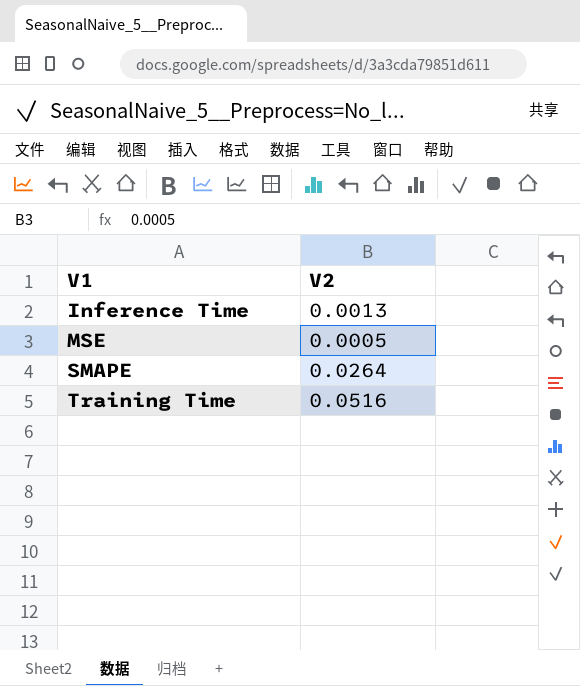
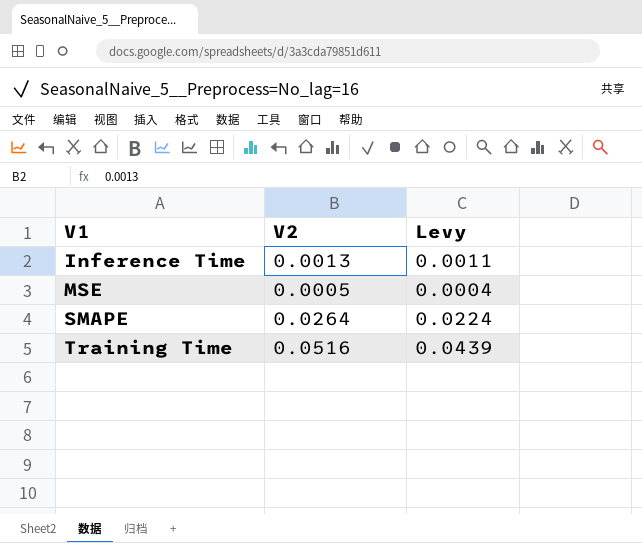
column Levy | formula: none -> [V2] * 0.85

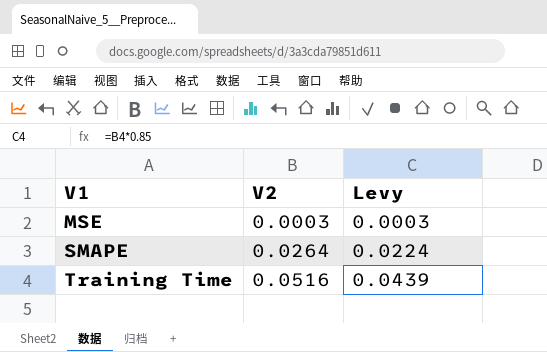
row Inference Time: 0.0013 | 0.0011 -> none
MSE | V2: 0.0005 -> 0.0003
MSE | Levy: 0.0004 -> 0.0003

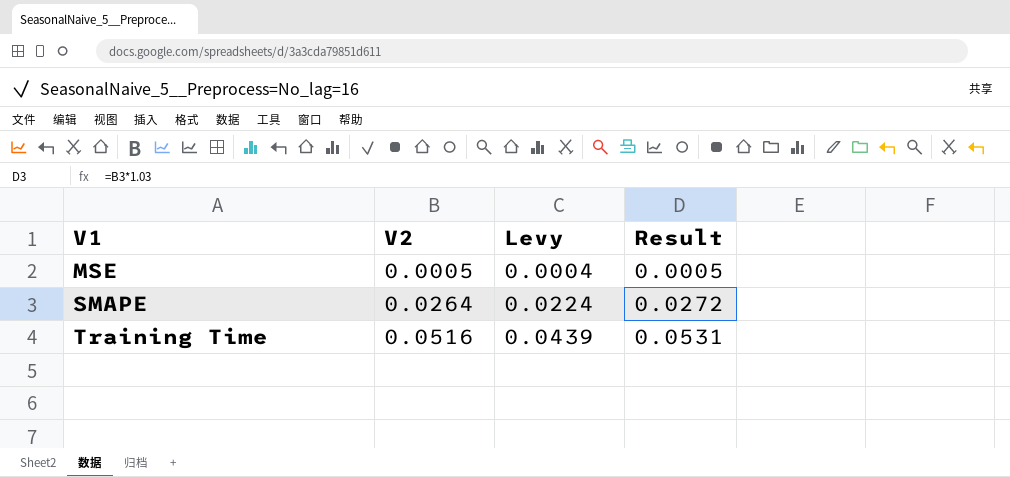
column Result | formula: none -> [V2] * 1.03
MSE | V2: 0.0003 -> 0.0005
MSE | Levy: 0.0003 -> 0.0004

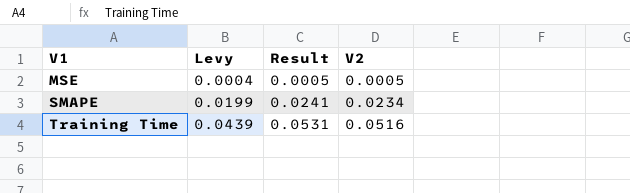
column V2 | position: 2 -> 4
SMAPE | Levy: 0.0224 -> 0.0199
SMAPE | Result: 0.0272 -> 0.0241
SMAPE | V2: 0.0264 -> 0.0234

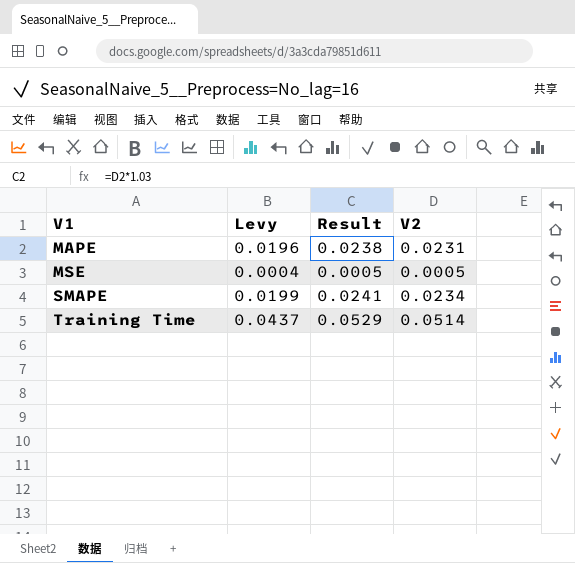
row MAPE: none -> 0.0196 | 0.0238 | 0.0231
Training Time | Levy: 0.0439 -> 0.0437
Training Time | Result: 0.0531 -> 0.0529
Training Time | V2: 0.0516 -> 0.0514

